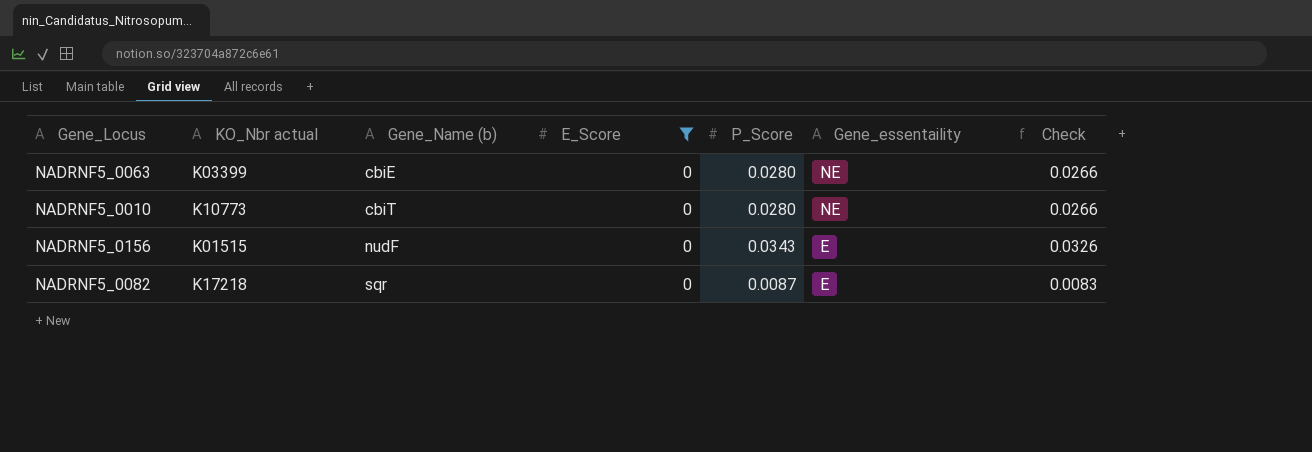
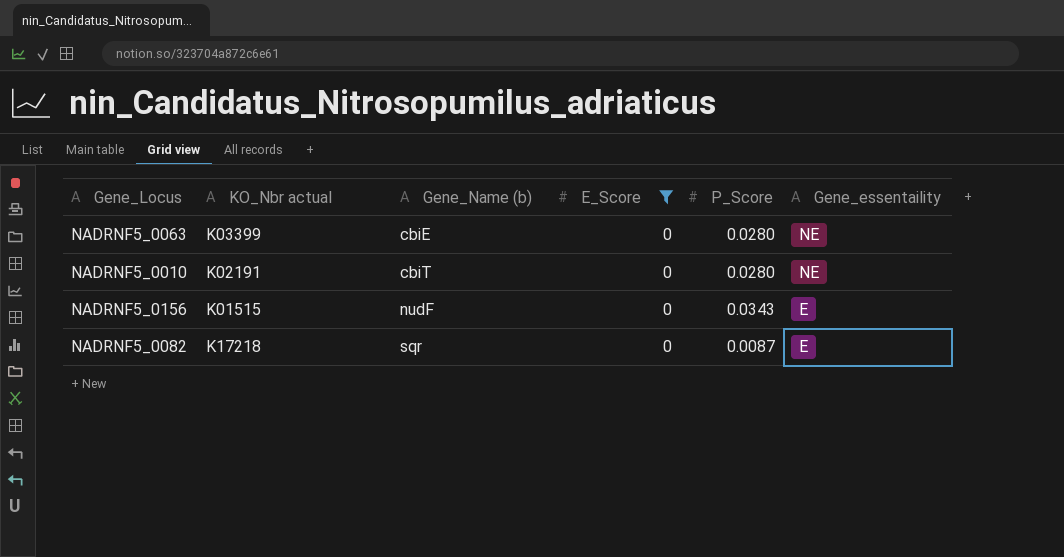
column Check | formula: [P_Score] * 0.95 -> none
NADRNF5_0010 | KO_Nbr actual: K10773 -> K02191

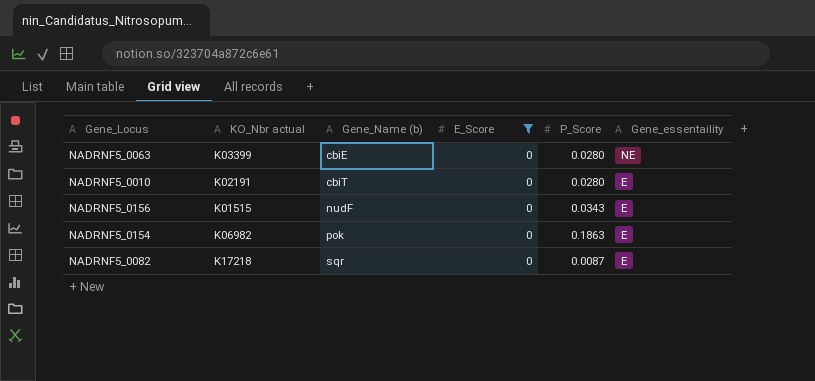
NADRNF5_0010 | Gene_essentaility: NE -> E
row NADRNF5_0154: none -> K06982 | pok | 0 | 0.1863 | E

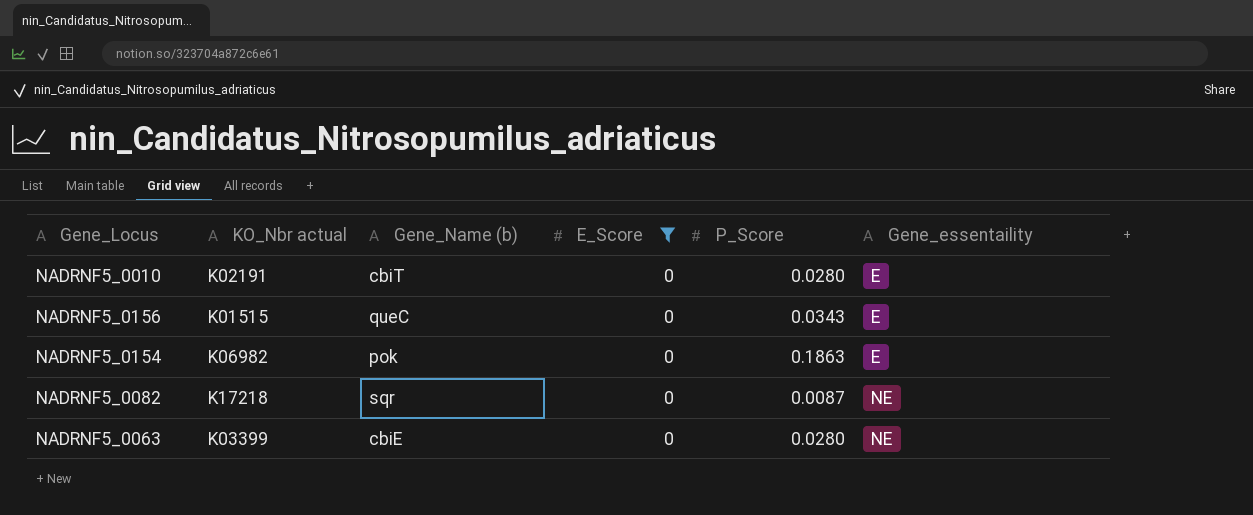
row order: Gene_Name (b) ascending -> Gene_essentaility ascending
NADRNF5_0156 | Gene_Name (b): nudF -> queC
NADRNF5_0082 | Gene_essentaility: E -> NE

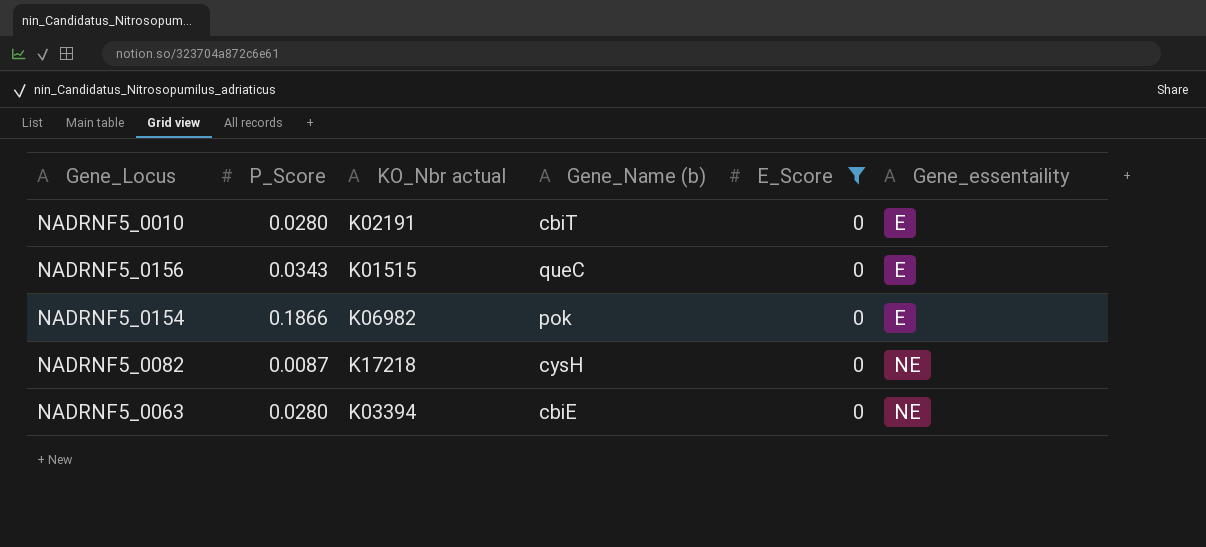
column P_Score | position: 5 -> 2
NADRNF5_0154 | P_Score: 0.1863 -> 0.1866
NADRNF5_0082 | Gene_Name (b): sqr -> cysH
NADRNF5_0063 | KO_Nbr actual: K03399 -> K03394

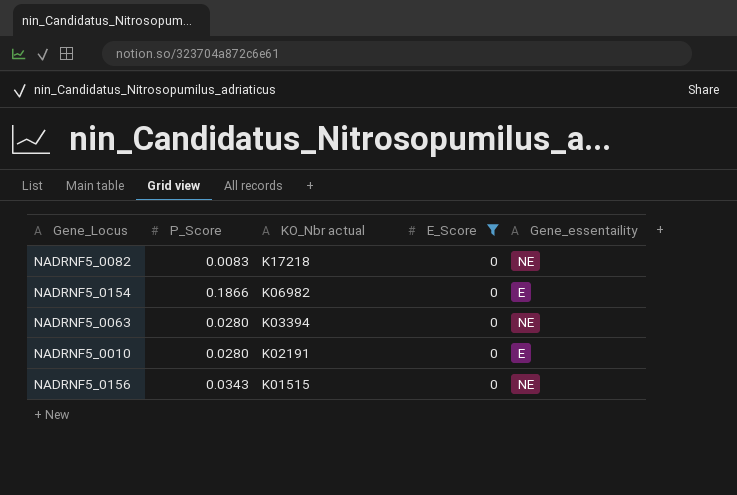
row order: Gene_essentaility ascending -> KO_Nbr actual descending
column Gene_Name (b) | position: 4 -> none
NADRNF5_0082 | P_Score: 0.0087 -> 0.0083
NADRNF5_0156 | Gene_essentaility: E -> NE

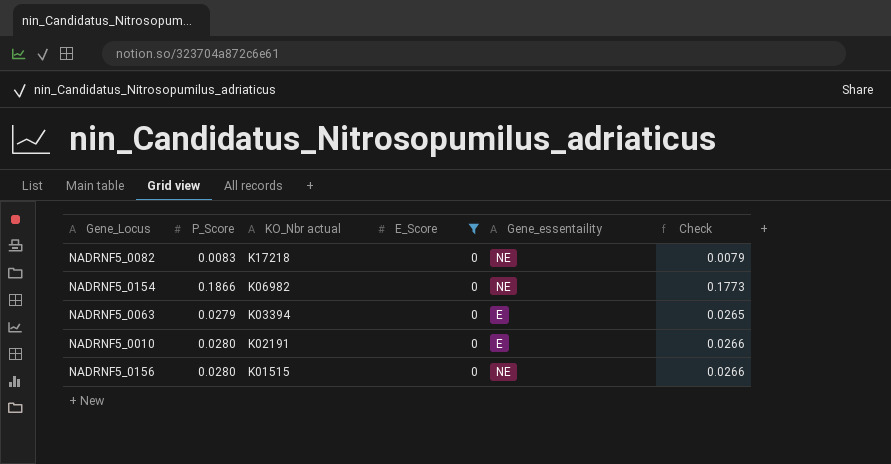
column Check | formula: none -> [P_Score] * 0.95
NADRNF5_0154 | Gene_essentaility: E -> NE
NADRNF5_0063 | P_Score: 0.0280 -> 0.0279
NADRNF5_0063 | Gene_essentaility: NE -> E
NADRNF5_0156 | P_Score: 0.0343 -> 0.0280

